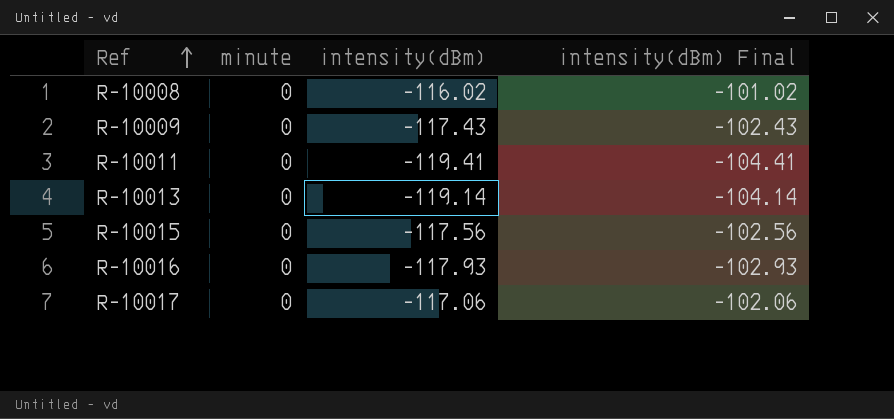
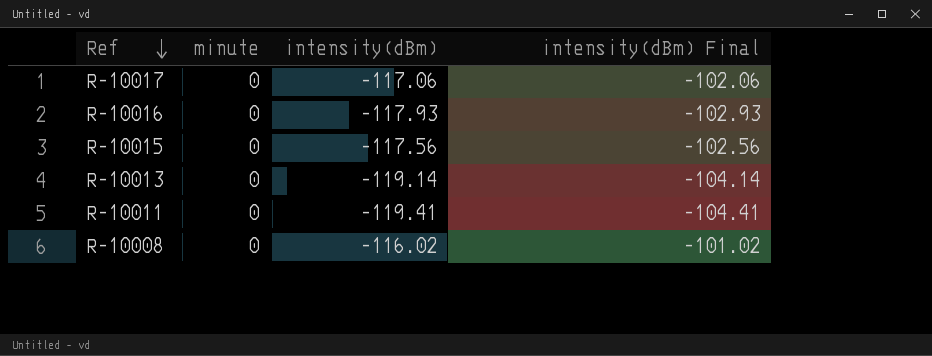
row order: Ref ascending -> Ref descending
row R-10009: 0 | -117.43 | -102.43 -> none

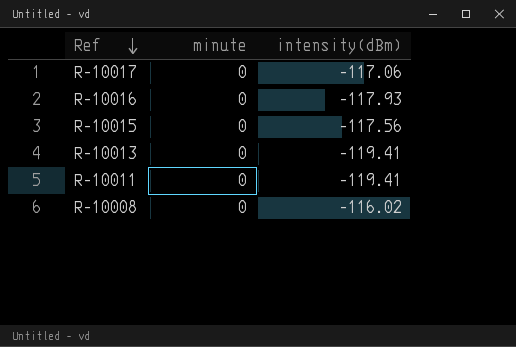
column intensity(dBm) Final | formula: [intensity(dBm)] + 15 -> none
R-10013 | intensity(dBm): -119.14 -> -119.41

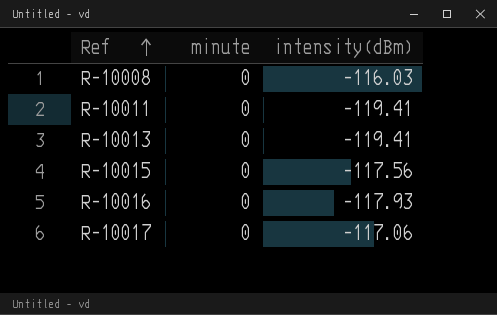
row order: Ref descending -> Ref ascending
R-10008 | intensity(dBm): -116.02 -> -116.03

